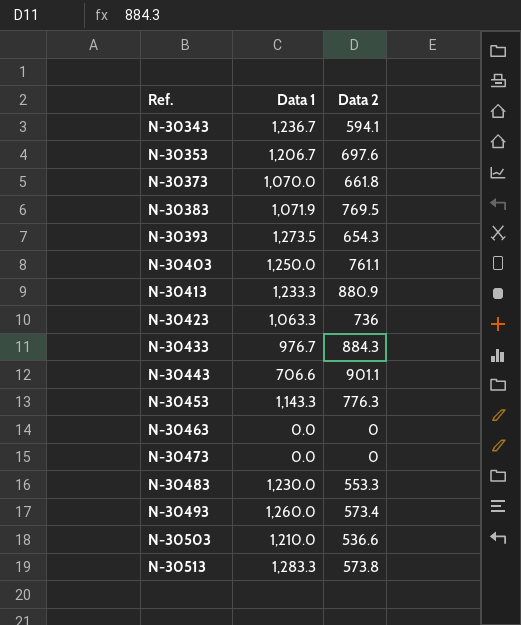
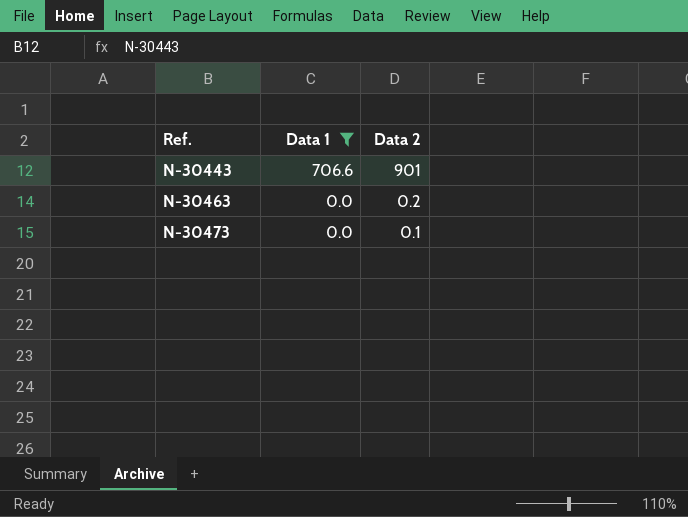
filter: none -> Data 1 <= 706.6
N-30443 | Data 2: 901.1 -> 901
N-30463 | Data 2: 0 -> 0.2
N-30473 | Data 2: 0 -> 0.1

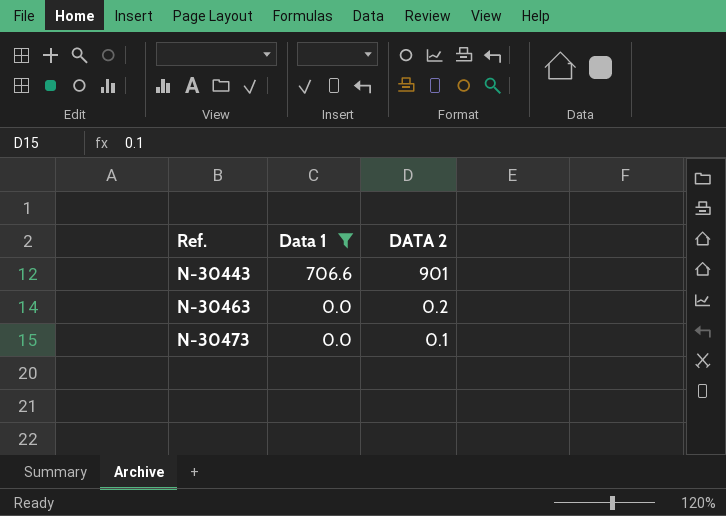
column name: Data 2 -> DATA 2

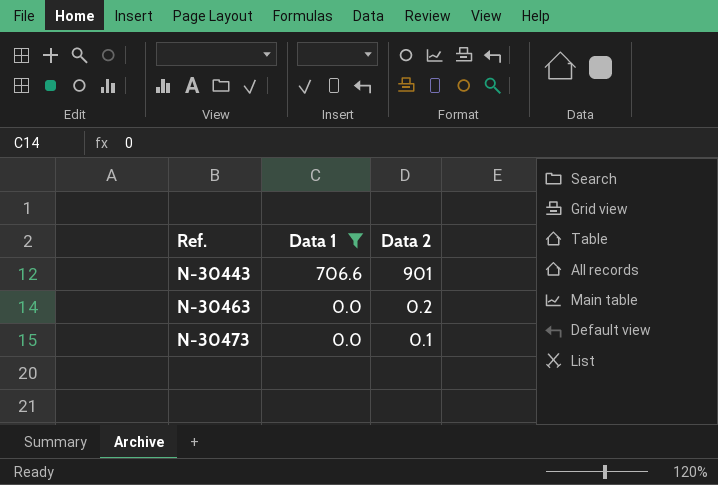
column name: DATA 2 -> Data 2

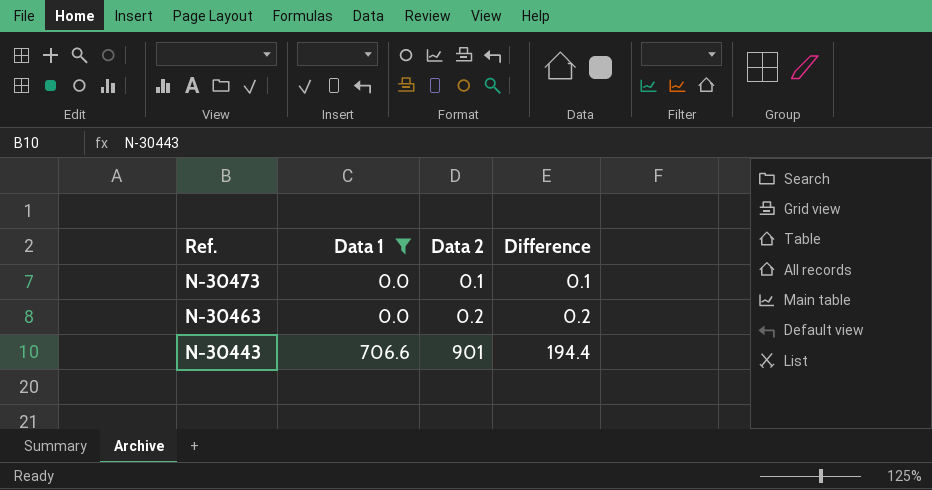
row order: Ref. ascending -> Ref. descending
column Difference | formula: none -> [Data 2] - [Data 1]

